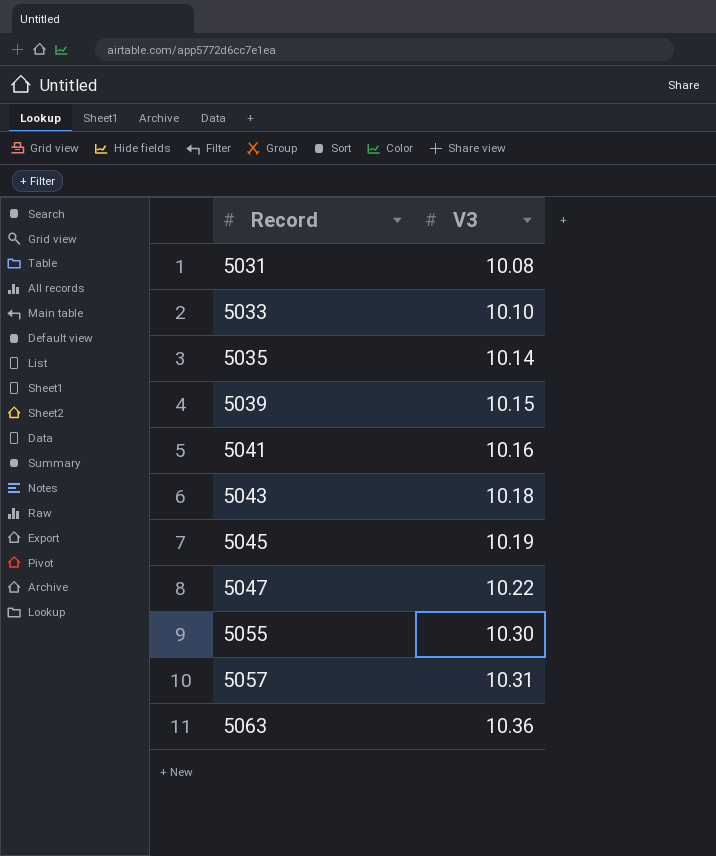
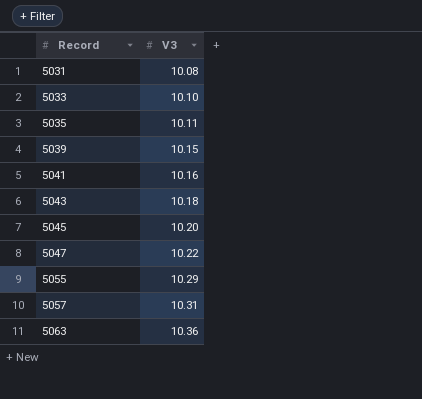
5035 | V3: 10.14 -> 10.11
5045 | V3: 10.19 -> 10.20
5055 | V3: 10.30 -> 10.29

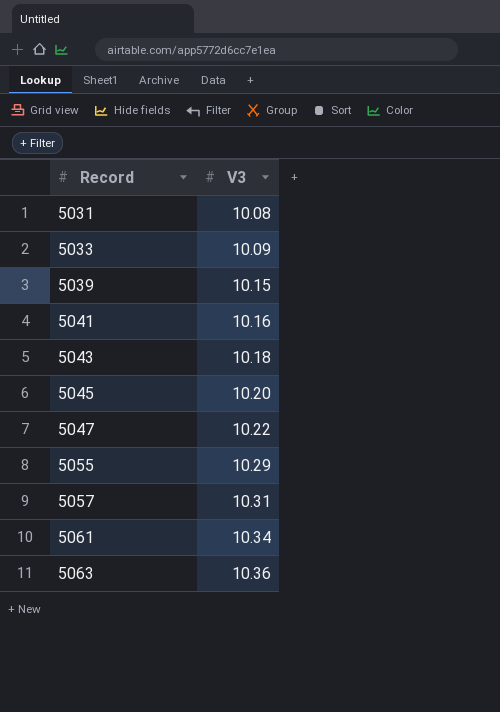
row 5035: 10.11 -> none
5033 | V3: 10.10 -> 10.09
row 5061: none -> 10.34

